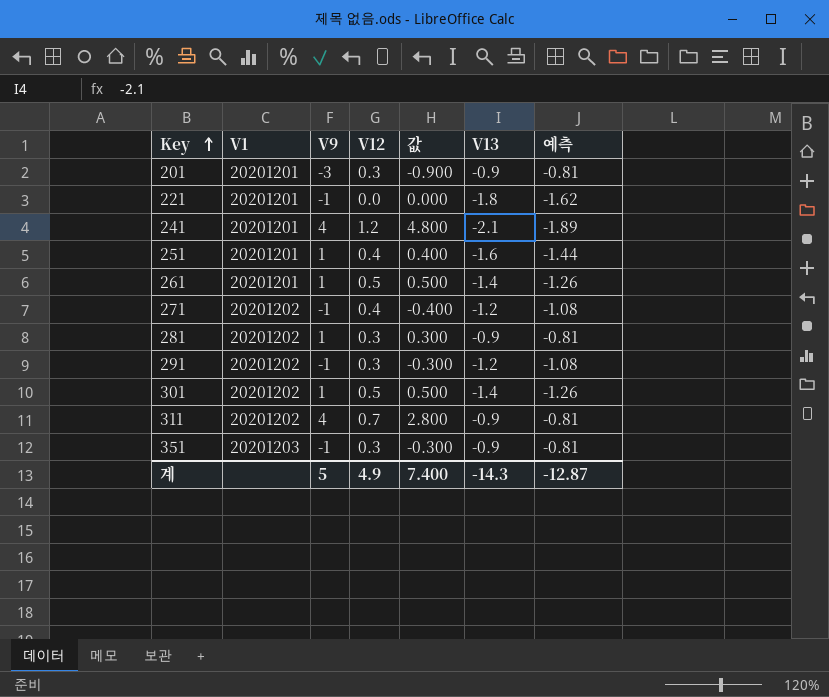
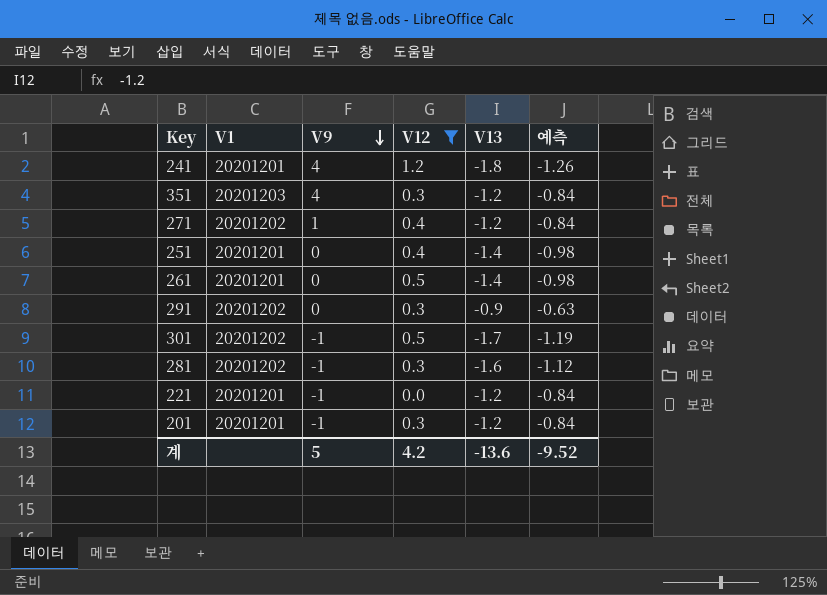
filter: none -> V12 != 0.7
row order: Key ascending -> V9 descending
column 값 | formula: [V9] * [V12] -> none
column 예측 | formula: [V13] * 0.9 -> [V13] * 0.7
241 | V13: -2.1 -> -1.8
351 | V9: -1 -> 4
351 | V13: -0.9 -> -1.2
271 | V9: -1 -> 1
251 | V9: 1 -> 0
251 | V13: -1.6 -> -1.4
261 | V9: 1 -> 0
291 | V9: -1 -> 0
291 | V13: -1.2 -> -0.9
301 | V9: 1 -> -1
301 | V13: -1.4 -> -1.7
281 | V9: 1 -> -1
281 | V13: -0.9 -> -1.6
221 | V13: -1.8 -> -1.2
201 | V9: -3 -> -1
201 | V13: -0.9 -> -1.2
계 | V12: 4.9 -> 4.2
계 | V13: -14.3 -> -13.6
계 | 예측: -12.87 -> -9.52

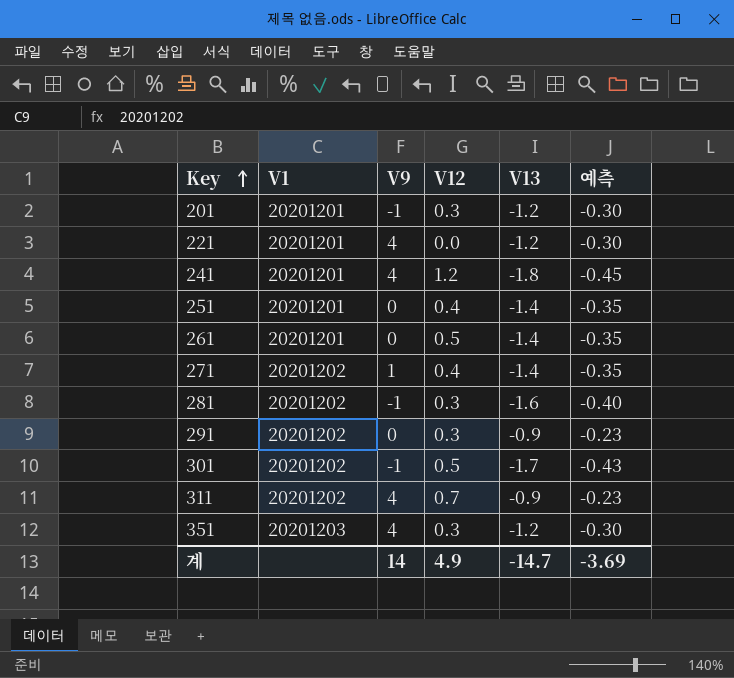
filter: V12 != 0.7 -> none
row order: V9 descending -> Key ascending
column 예측 | formula: [V13] * 0.7 -> [V13] * 0.25
221 | V9: -1 -> 4
271 | V13: -1.2 -> -1.4
계 | V9: 5 -> 14
계 | V12: 4.2 -> 4.9
계 | V13: -13.6 -> -14.7
계 | 예측: -9.52 -> -3.69

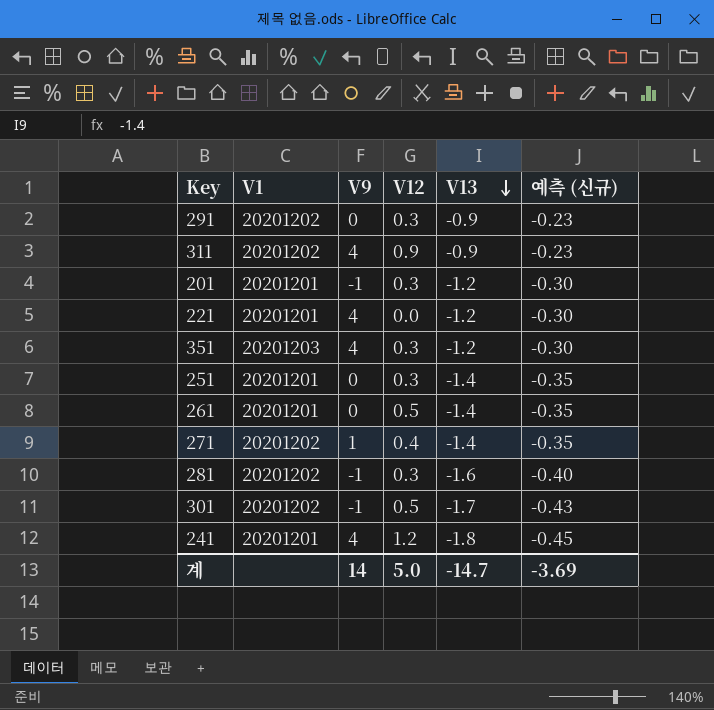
row order: Key ascending -> V13 descending
column name: 예측 -> 예측 (신규)
311 | V12: 0.7 -> 0.9
251 | V12: 0.4 -> 0.3
계 | V12: 4.9 -> 5.0

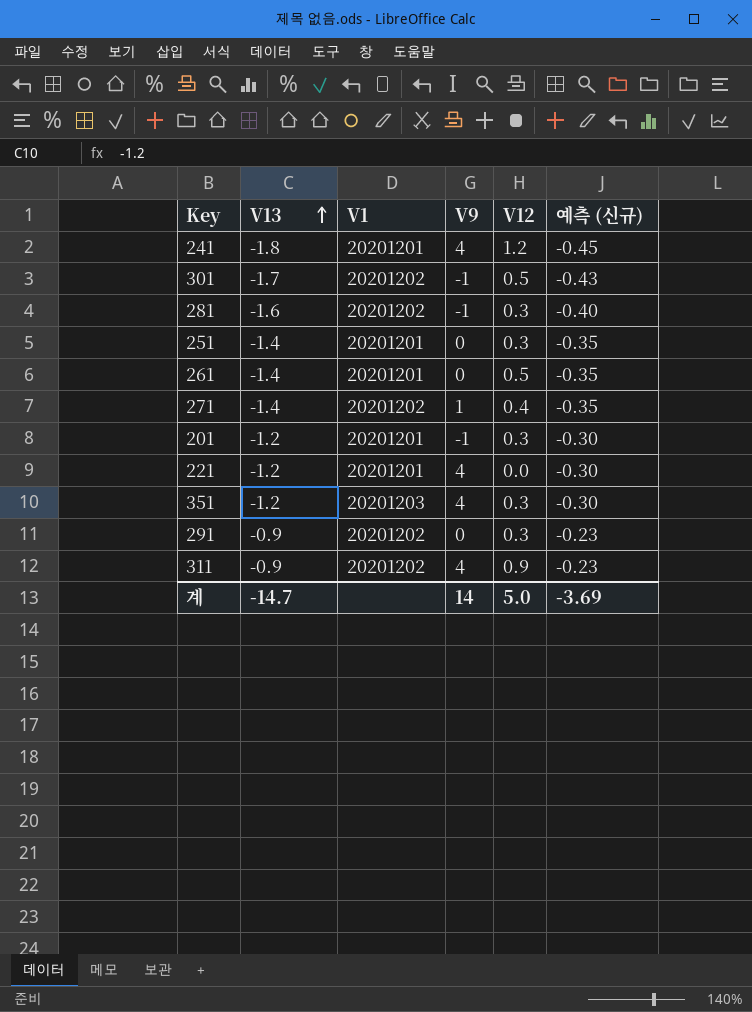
row order: V13 descending -> V13 ascending
column V13 | position: 5 -> 2

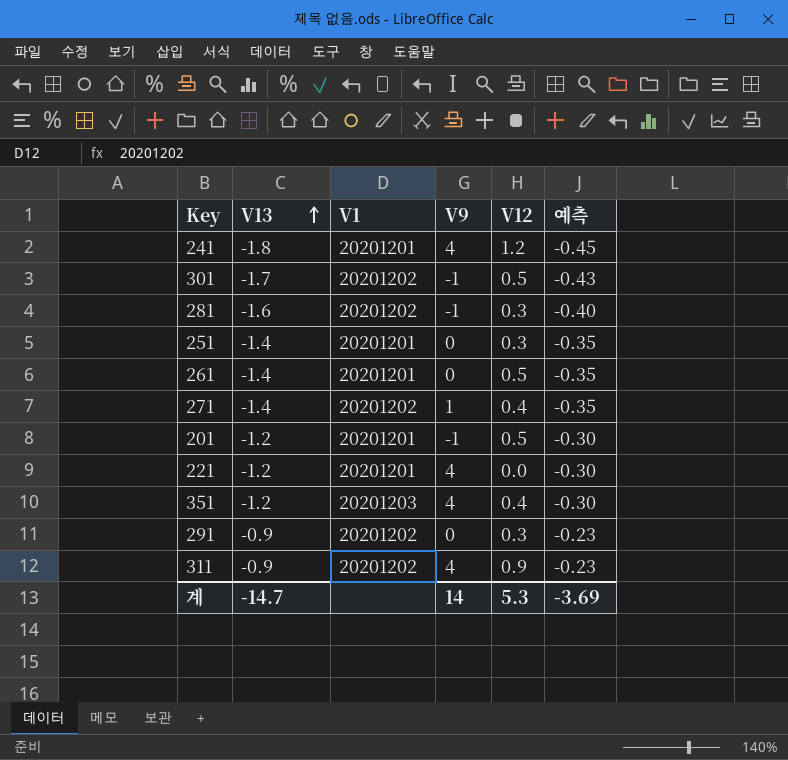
column name: 예측 (신규) -> 예측
201 | V12: 0.3 -> 0.5
351 | V12: 0.3 -> 0.4
계 | V12: 5.0 -> 5.3

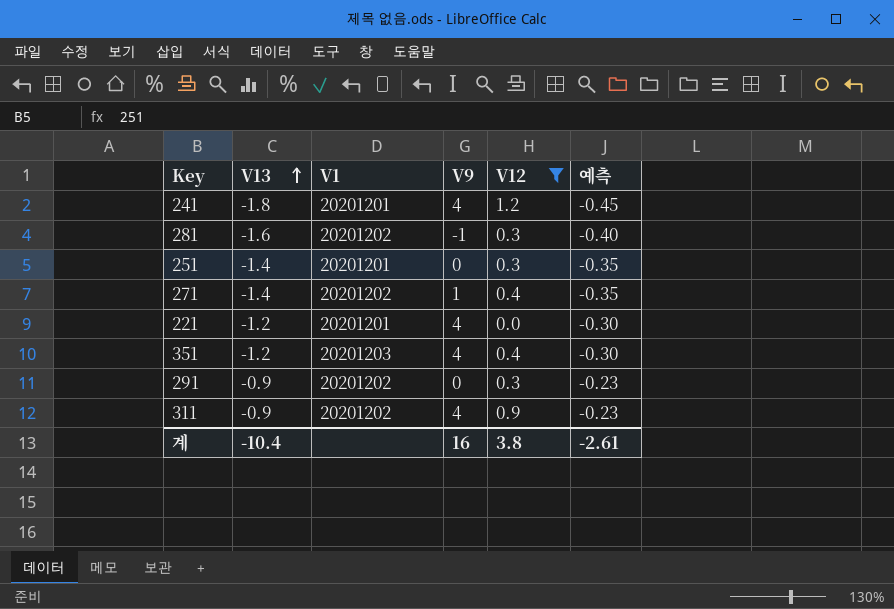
filter: none -> V12 != 0.5
계 | V13: -14.7 -> -10.4
계 | V9: 14 -> 16
계 | V12: 5.3 -> 3.8
계 | 예측: -3.69 -> -2.61

